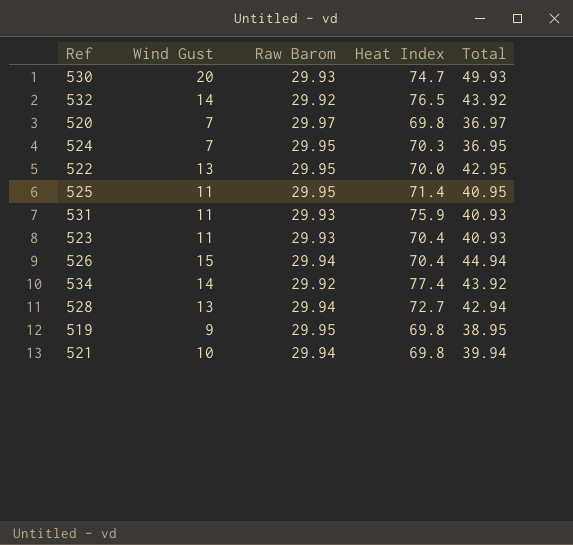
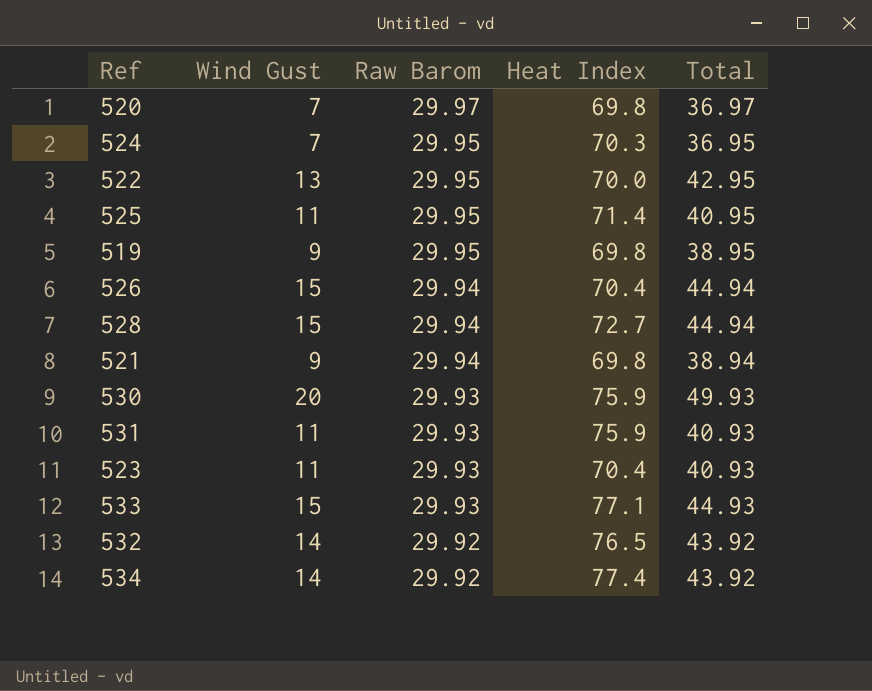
row order: none -> Raw Barom descending
528 | Wind Gust: 13 -> 15
528 | Total: 42.94 -> 44.94
521 | Wind Gust: 10 -> 9
521 | Total: 39.94 -> 38.94
530 | Heat Index: 74.7 -> 75.9
row 533: none -> 15 | 29.93 | 77.1 | 44.93

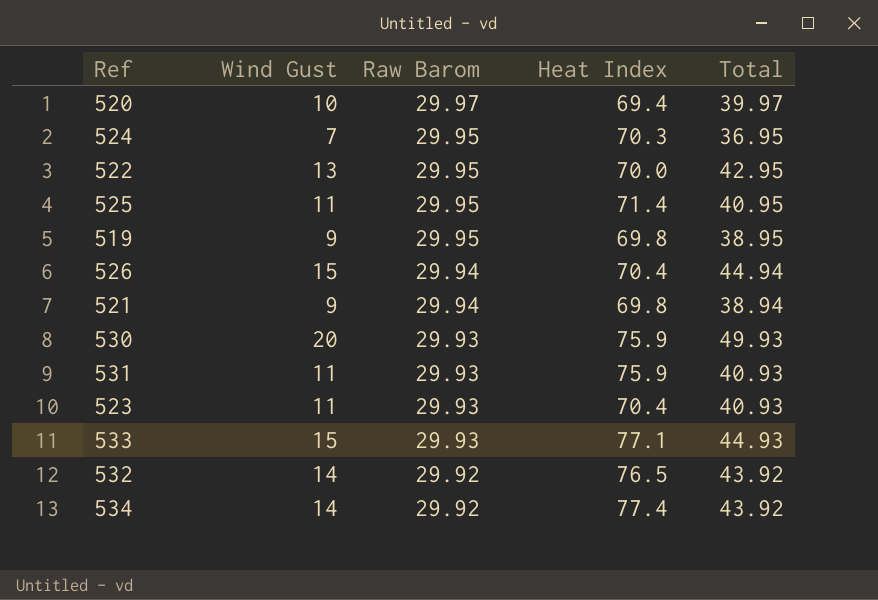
row 528: 15 | 29.94 | 72.7 | 44.94 -> none
520 | Wind Gust: 7 -> 10
520 | Heat Index: 69.8 -> 69.4
520 | Total: 36.97 -> 39.97

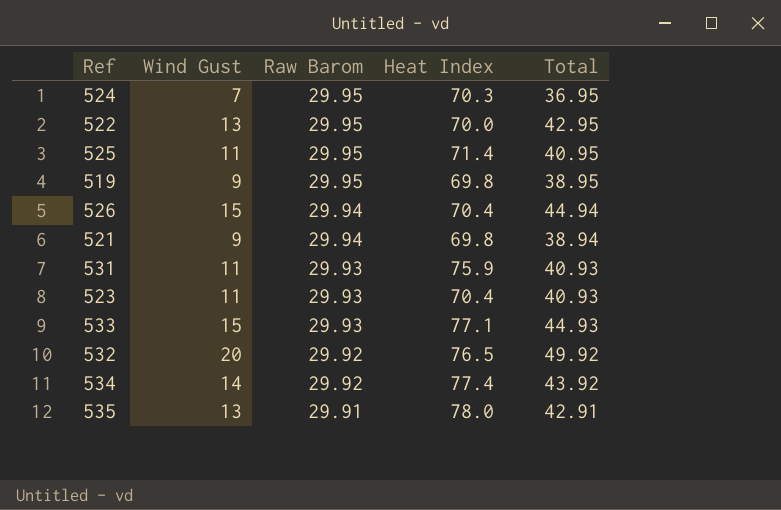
row 520: 10 | 29.97 | 69.4 | 39.97 -> none
row 530: 20 | 29.93 | 75.9 | 49.93 -> none
532 | Wind Gust: 14 -> 20
532 | Total: 43.92 -> 49.92
row 535: none -> 13 | 29.91 | 78.0 | 42.91

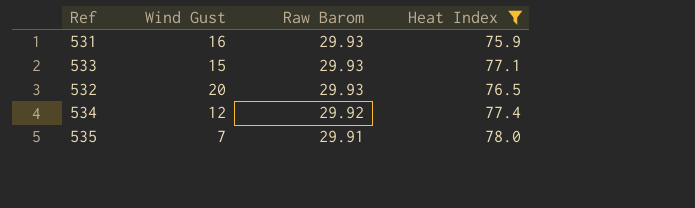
filter: none -> Heat Index >= 75.9
column Total | formula: [Wind Gust] + [Raw Barom] -> none
531 | Wind Gust: 11 -> 16
532 | Raw Barom: 29.92 -> 29.93
534 | Wind Gust: 14 -> 12
535 | Wind Gust: 13 -> 7

